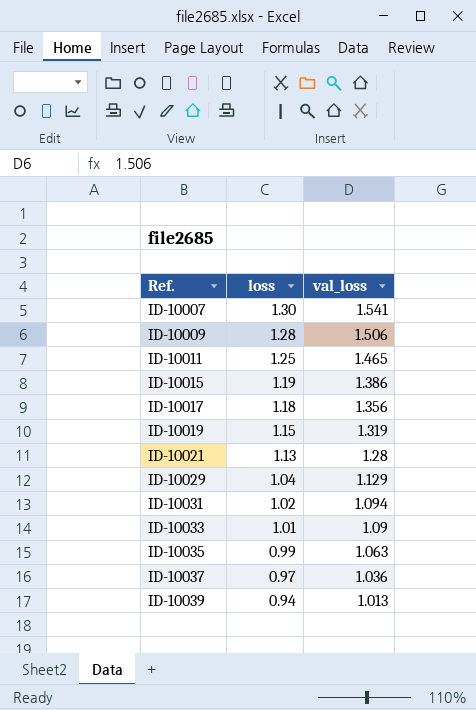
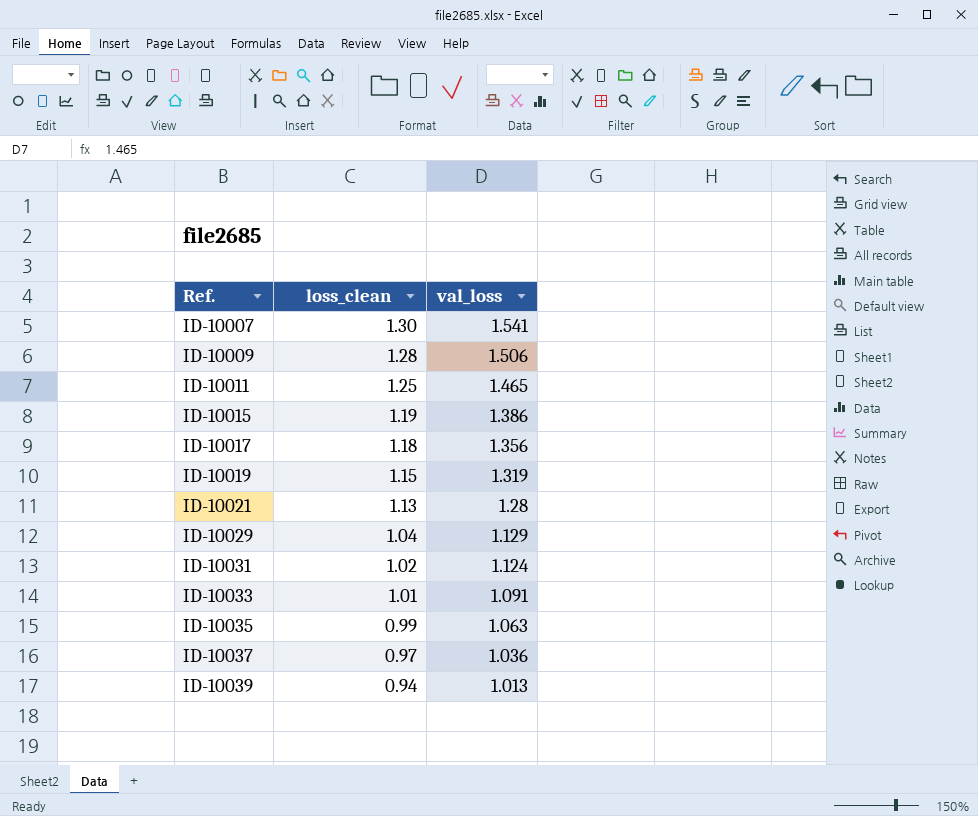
column name: loss -> loss_clean
ID-10031 | val_loss: 1.094 -> 1.124
ID-10033 | val_loss: 1.09 -> 1.091

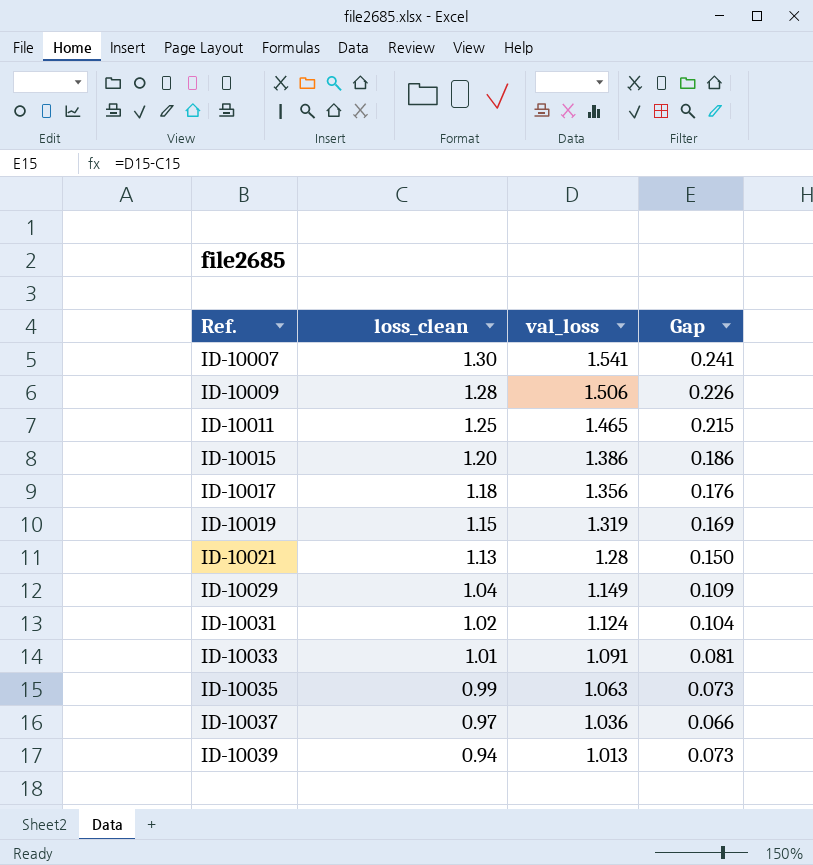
column Gap | formula: none -> [val_loss] - [loss_clean]
ID-10015 | loss_clean: 1.19 -> 1.20
ID-10029 | val_loss: 1.129 -> 1.149

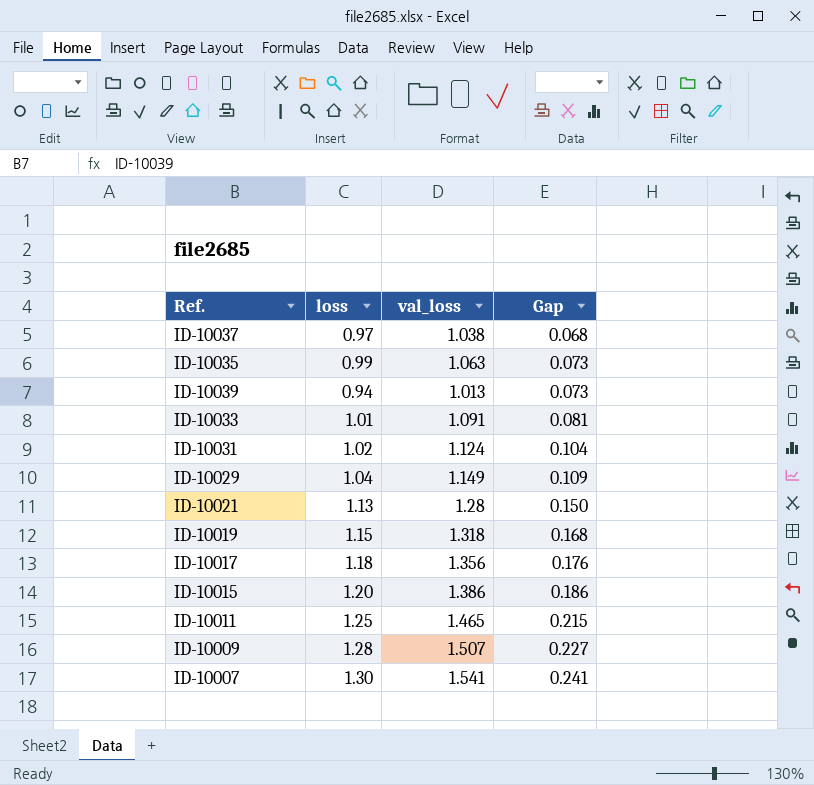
row order: Ref. ascending -> Gap ascending
column name: loss_clean -> loss
ID-10037 | val_loss: 1.036 -> 1.038
ID-10037 | Gap: 0.066 -> 0.068
ID-10019 | val_loss: 1.319 -> 1.318
ID-10019 | Gap: 0.169 -> 0.168
ID-10009 | val_loss: 1.506 -> 1.507
ID-10009 | Gap: 0.226 -> 0.227

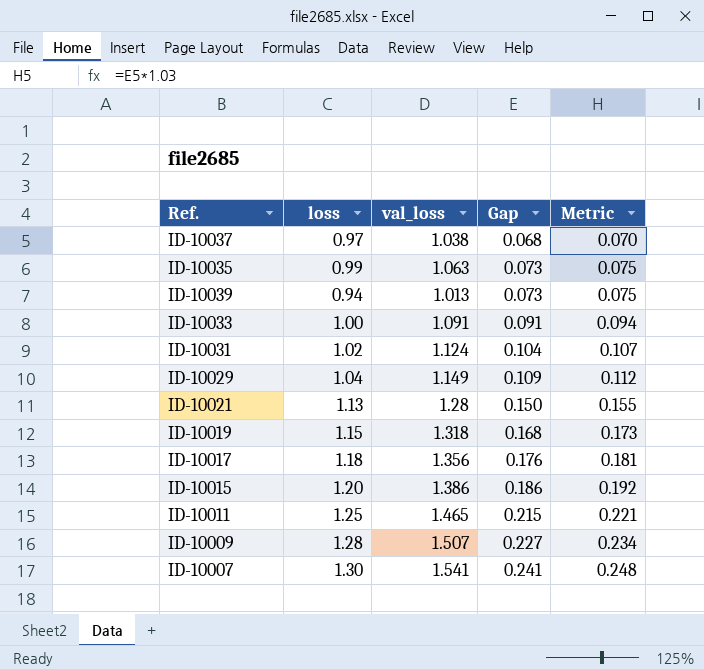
column Metric | formula: none -> [Gap] * 1.03
ID-10033 | loss: 1.01 -> 1.00
ID-10033 | Gap: 0.081 -> 0.091

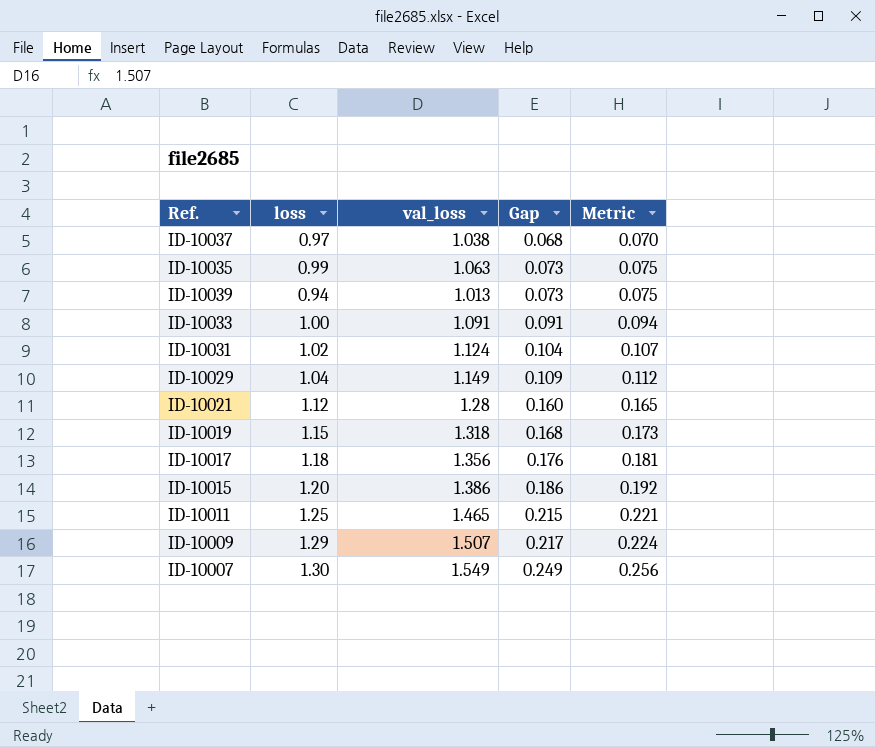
ID-10021 | loss: 1.13 -> 1.12
ID-10021 | Gap: 0.150 -> 0.160
ID-10021 | Metric: 0.155 -> 0.165
ID-10009 | loss: 1.28 -> 1.29
ID-10009 | Gap: 0.227 -> 0.217
ID-10009 | Metric: 0.234 -> 0.224
ID-10007 | val_loss: 1.541 -> 1.549
ID-10007 | Gap: 0.241 -> 0.249
ID-10007 | Metric: 0.248 -> 0.256

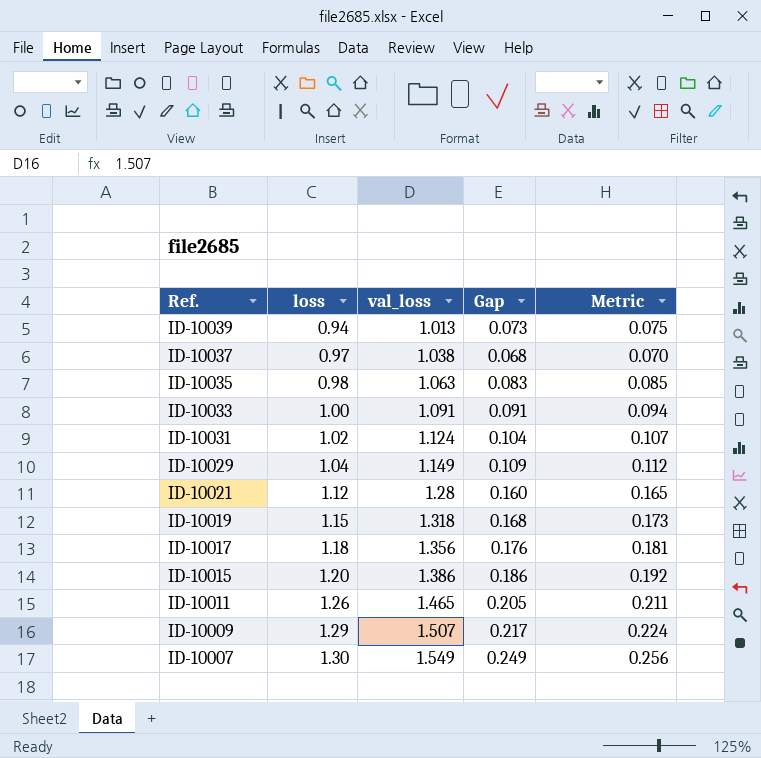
row order: Gap ascending -> Ref. descending
ID-10035 | loss: 0.99 -> 0.98
ID-10035 | Gap: 0.073 -> 0.083
ID-10035 | Metric: 0.075 -> 0.085
ID-10011 | loss: 1.25 -> 1.26
ID-10011 | Gap: 0.215 -> 0.205
ID-10011 | Metric: 0.221 -> 0.211

